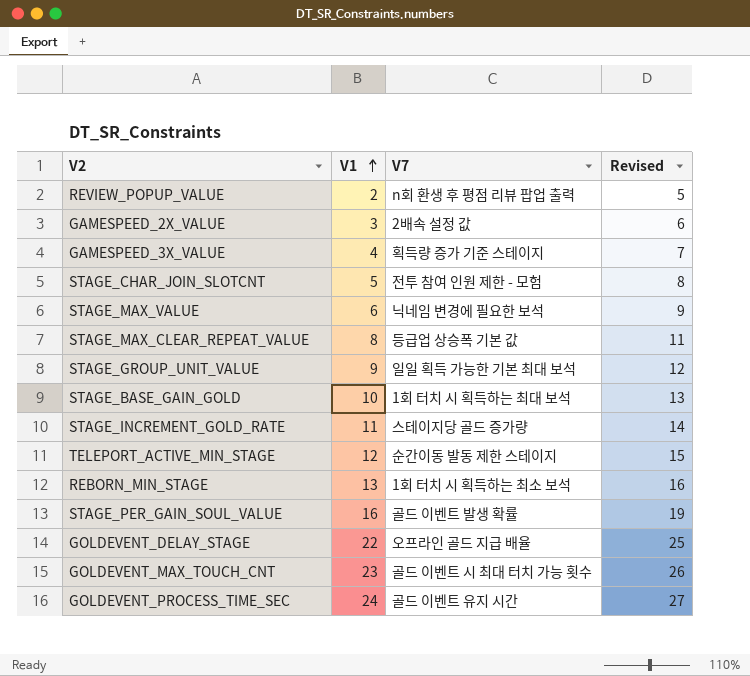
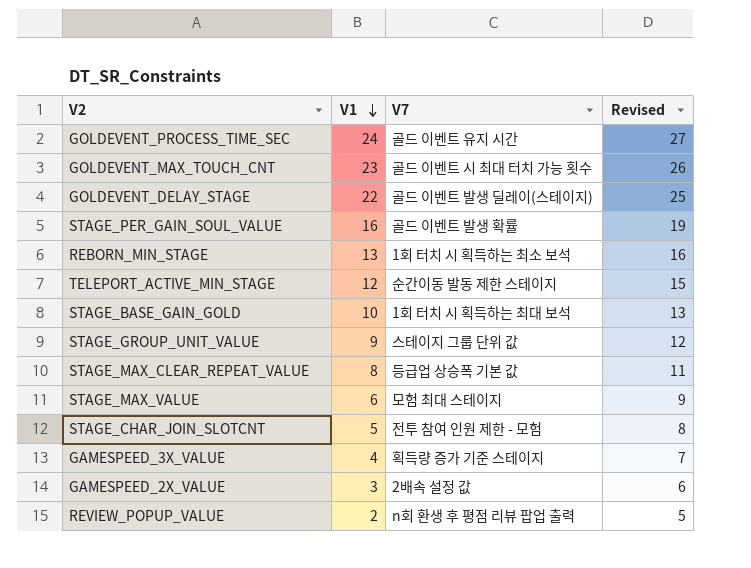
row order: V1 ascending -> V1 descending
row STAGE_INCREMENT_GOLD_RATE: 11 | 스테이지당 골드 증가량 | 14 -> none
GOLDEVENT_DELAY_STAGE | V7: 오프라인 골드 지급 배율 -> 골드 이벤트 발생 딜레이(스테이지)
STAGE_GROUP_UNIT_VALUE | V7: 일일 획득 가능한 기본 최대 보석 -> 스테이지 그룹 단위 값
STAGE_MAX_VALUE | V7: 닉네임 변경에 필요한 보석 -> 모험 최대 스테이지

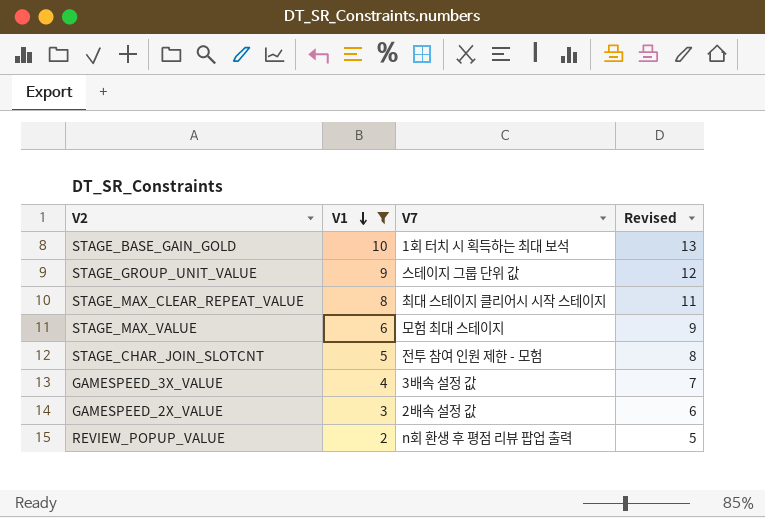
filter: none -> V1 <= 10
STAGE_MAX_CLEAR_REPEAT_VALUE | V7: 등급업 상승폭 기본 값 -> 최대 스테이지 클리어시 시작 스테이지
GAMESPEED_3X_VALUE | V7: 획득량 증가 기준 스테이지 -> 3배속 설정 값

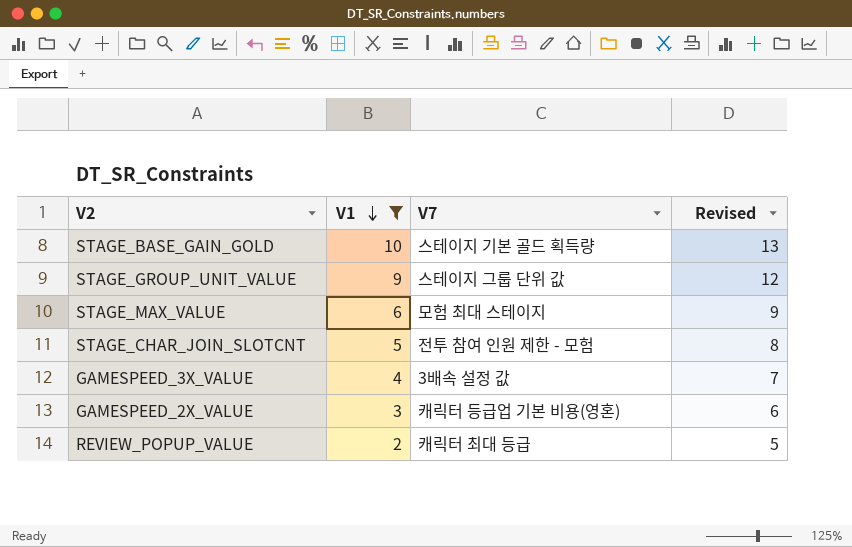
row STAGE_MAX_CLEAR_REPEAT_VALUE: 8 | 최대 스테이지 클리어시 시작 스테이지 | 11 -> none
STAGE_BASE_GAIN_GOLD | V7: 1회 터치 시 획득하는 최대 보석 -> 스테이지 기본 골드 획득량
GAMESPEED_2X_VALUE | V7: 2배속 설정 값 -> 캐릭터 등급업 기본 비용(영혼)
REVIEW_POPUP_VALUE | V7: n회 환생 후 평점 리뷰 팝업 출력 -> 캐릭터 최대 등급

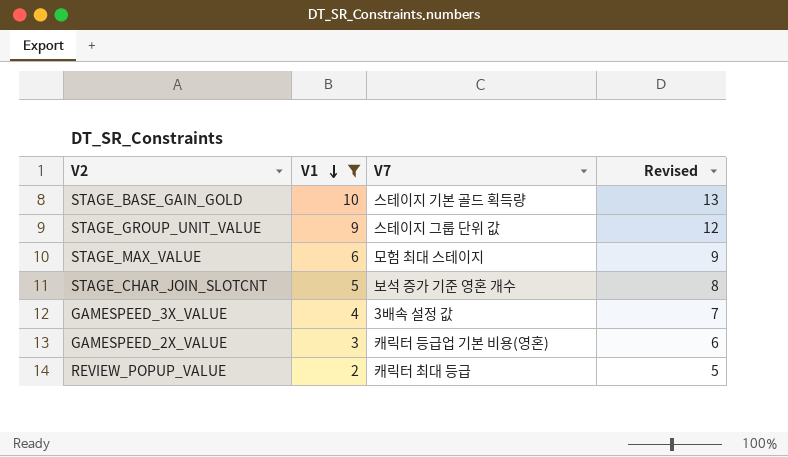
STAGE_CHAR_JOIN_SLOTCNT | V7: 전투 참여 인원 제한 - 모험 -> 보석 증가 기준 영혼 개수

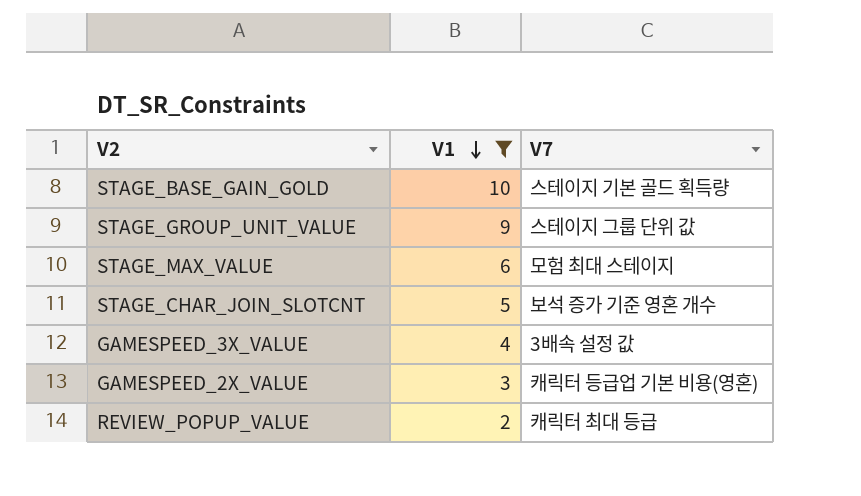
column Revised | formula: [V1] + 3 -> none

